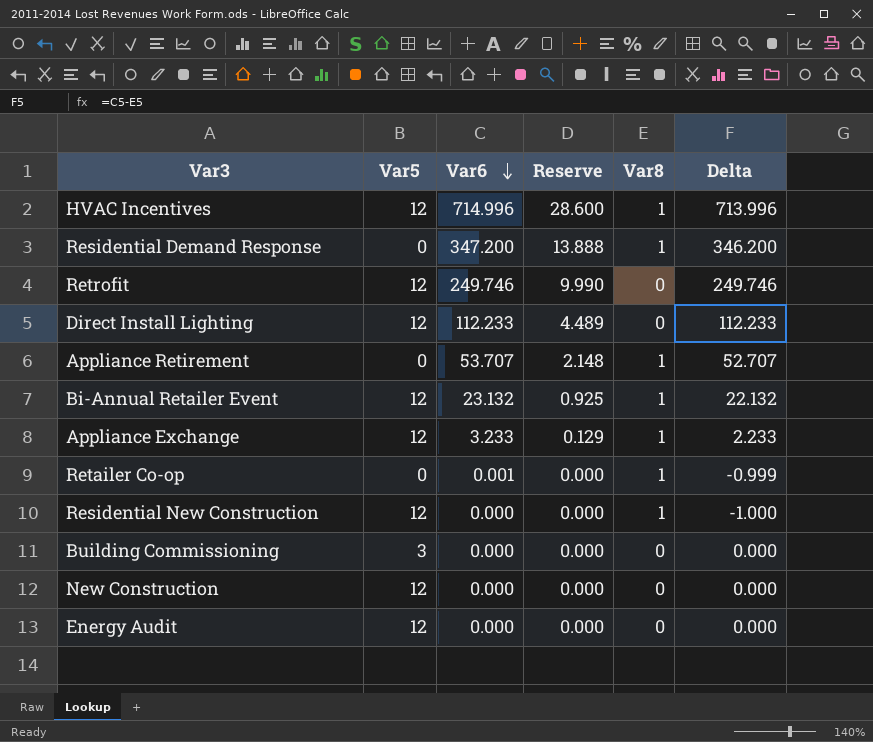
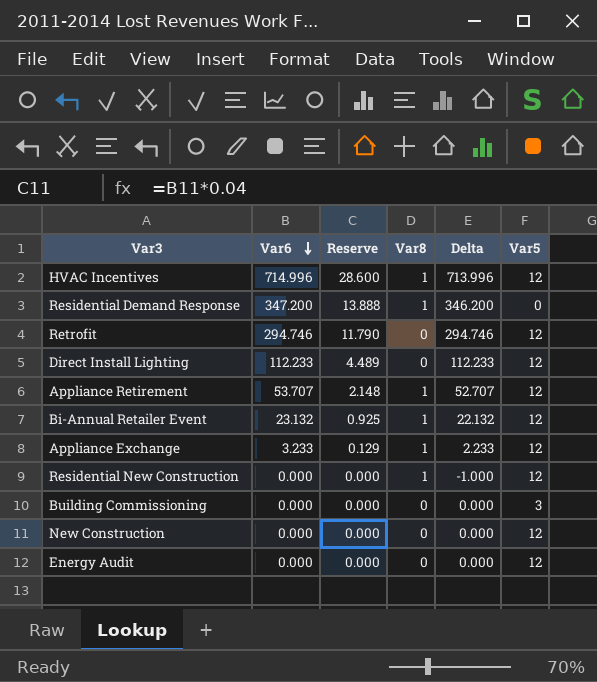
column Var5 | position: 2 -> 6
row Retailer Co-op: 0 | 0.001 | 0.000 | 1 | -0.999 -> none
Retrofit | Var6: 249.746 -> 294.746
Retrofit | Reserve: 9.990 -> 11.790
Retrofit | Delta: 249.746 -> 294.746
Appliance Retirement | Var5: 0 -> 12

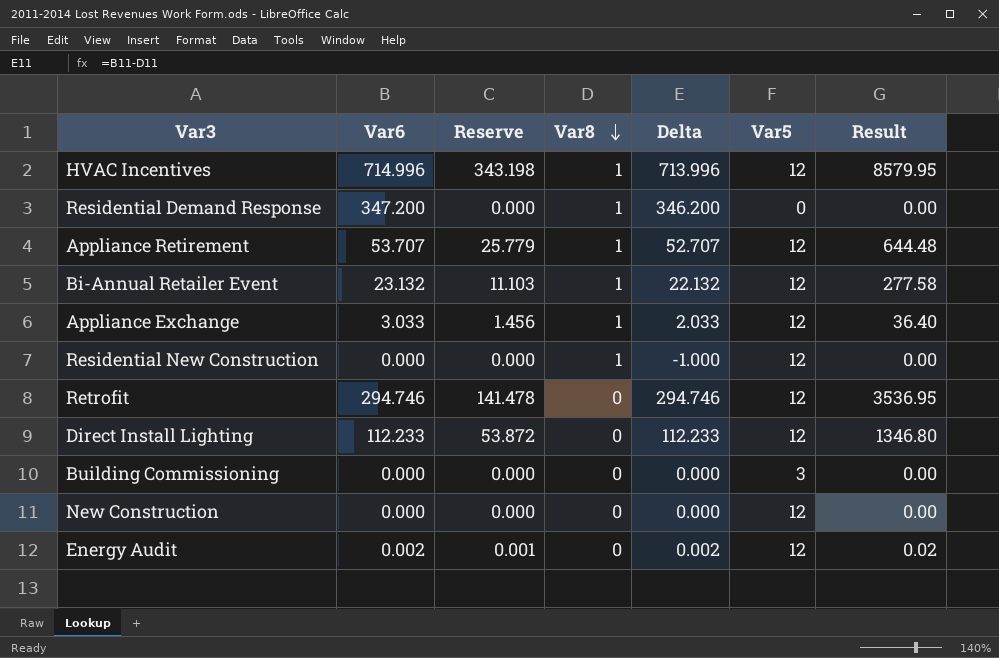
row order: Var6 descending -> Var8 descending
column Reserve | formula: [Var6] * 0.04 -> [Result] * 0.04
column Result | formula: none -> [Var6] * [Var5]
Appliance Exchange | Var6: 3.233 -> 3.033
Appliance Exchange | Delta: 2.233 -> 2.033
Energy Audit | Var6: 0.000 -> 0.002
Energy Audit | Delta: 0.000 -> 0.002

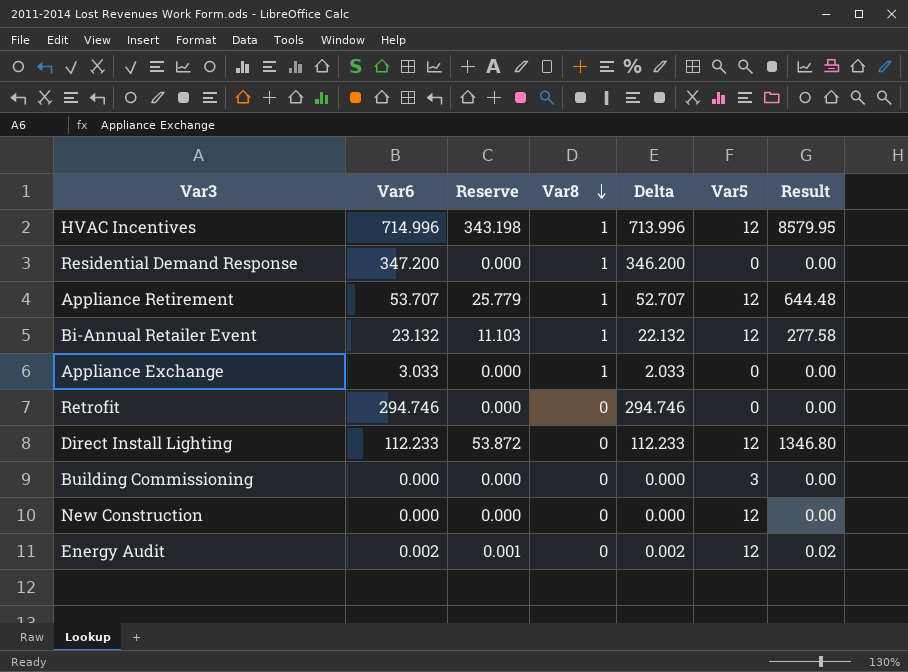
row Residential New Construction: 0.000 | 0.000 | 1 | -1.000 | 12 | 0.00 -> none
Appliance Exchange | Reserve: 1.456 -> 0.000
Appliance Exchange | Var5: 12 -> 0
Appliance Exchange | Result: 36.40 -> 0.00
Retrofit | Reserve: 141.478 -> 0.000
Retrofit | Var5: 12 -> 0
Retrofit | Result: 3536.95 -> 0.00

